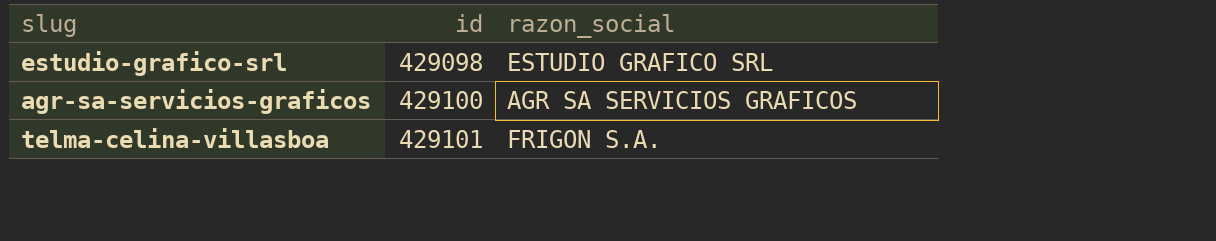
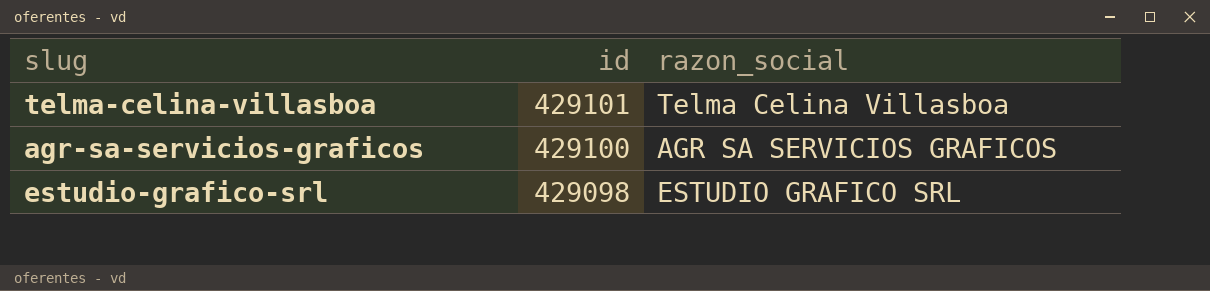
row order: id ascending -> id descending
telma-celina-villasboa | razon_social: FRIGON S.A. -> Telma Celina Villasboa

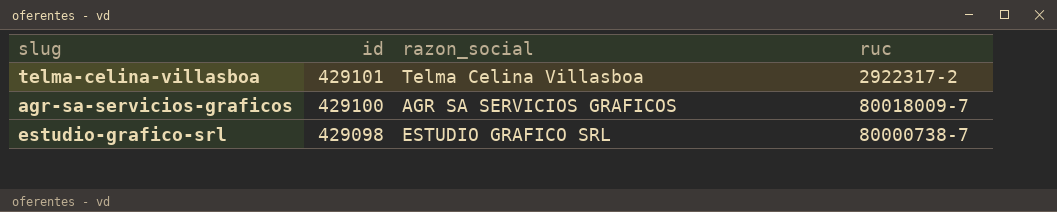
column ruc | position: none -> 4

